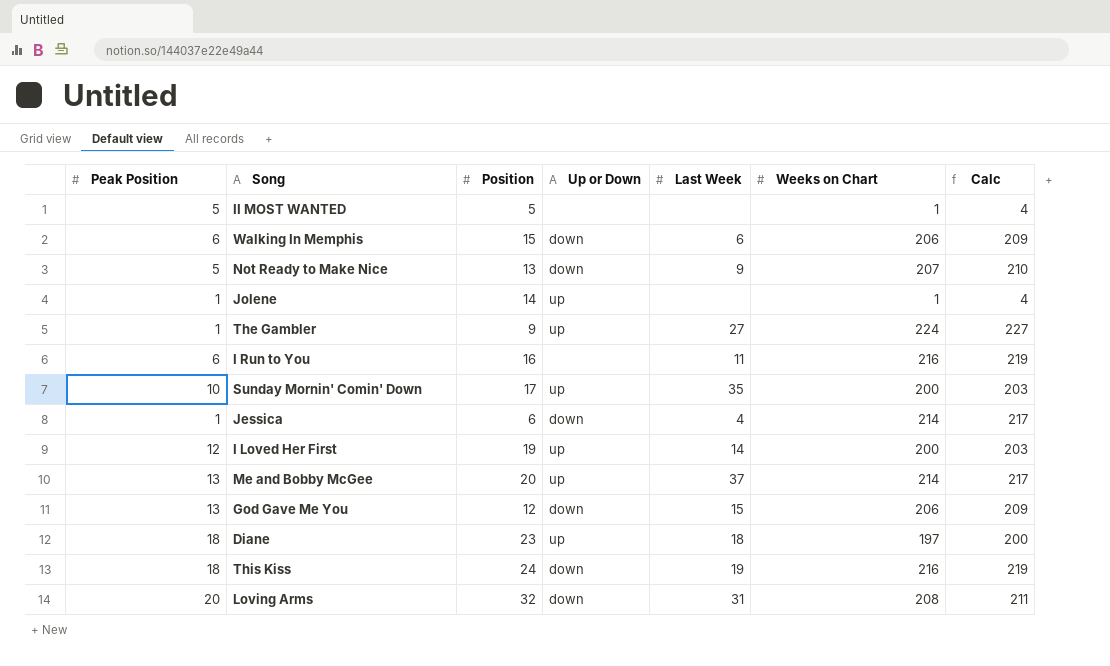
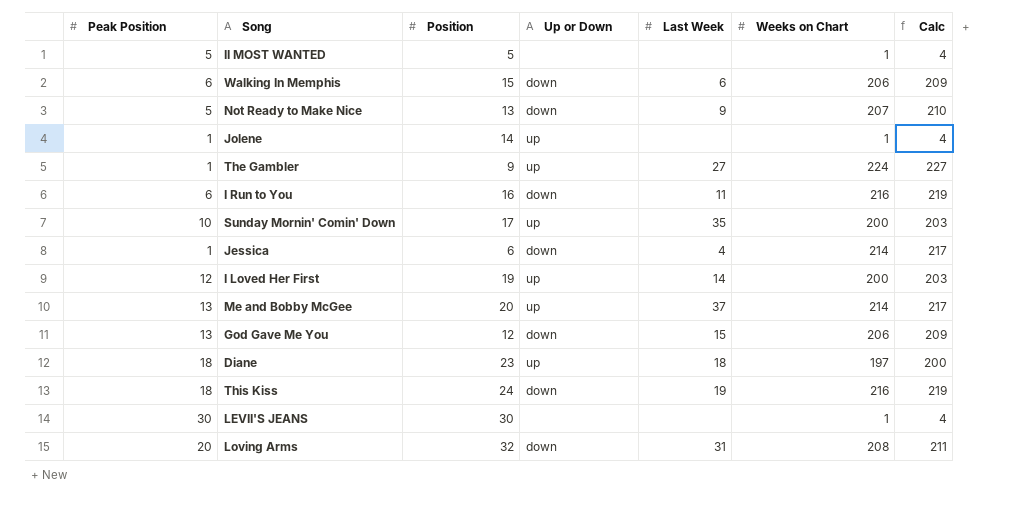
I Run to You | Up or Down: none -> down
row LEVII'S JEANS: none -> 30 | 30 | none | none | 1 | 4

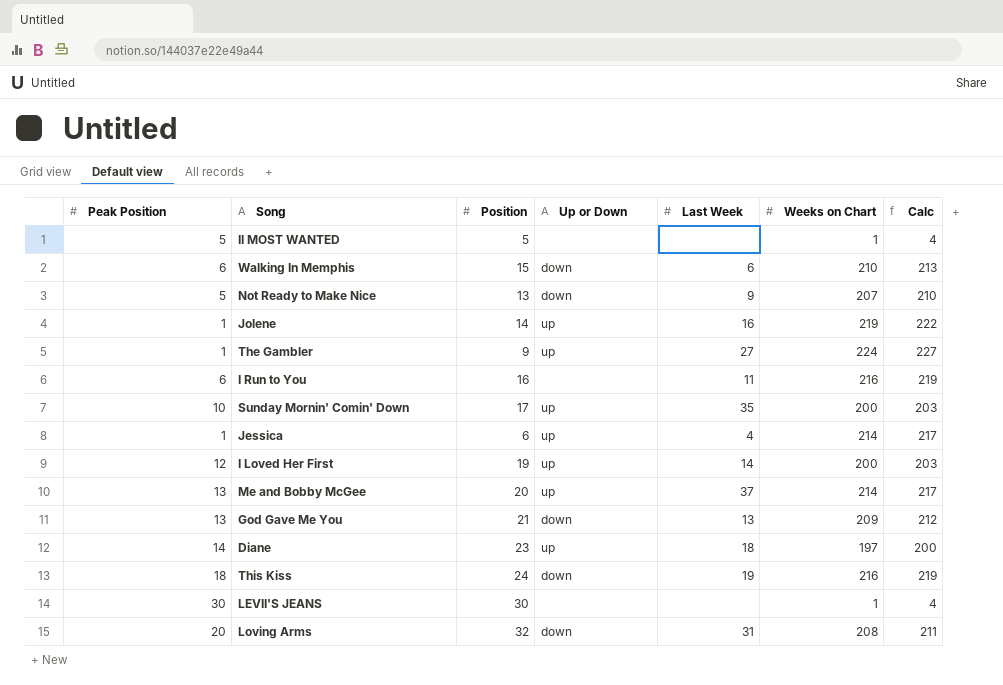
Walking In Memphis | Weeks on Chart: 206 -> 210
Walking In Memphis | Calc: 209 -> 213
Jolene | Last Week: none -> 16
Jolene | Weeks on Chart: 1 -> 219
Jolene | Calc: 4 -> 222
I Run to You | Up or Down: down -> none
Jessica | Up or Down: down -> up
God Gave Me You | Position: 12 -> 21
God Gave Me You | Last Week: 15 -> 13
God Gave Me You | Weeks on Chart: 206 -> 209
God Gave Me You | Calc: 209 -> 212
Diane | Peak Position: 18 -> 14

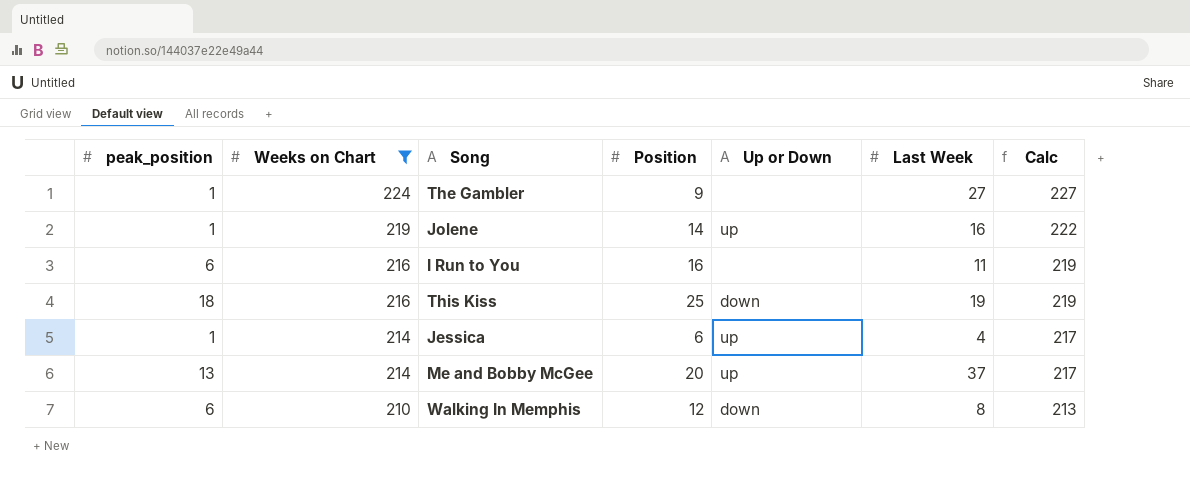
filter: none -> Weeks on Chart >= 210
row order: none -> Weeks on Chart descending
column name: Peak Position -> peak_position
column Weeks on Chart | position: 6 -> 2
The Gambler | Up or Down: up -> none
This Kiss | Position: 24 -> 25
Walking In Memphis | Position: 15 -> 12
Walking In Memphis | Last Week: 6 -> 8

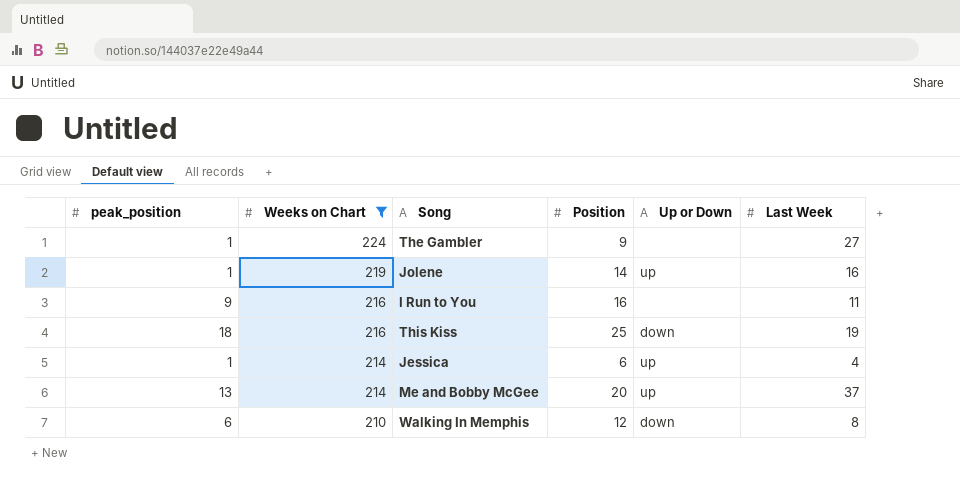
column Calc | formula: [Weeks on Chart] + 3 -> none
I Run to You | peak_position: 6 -> 9

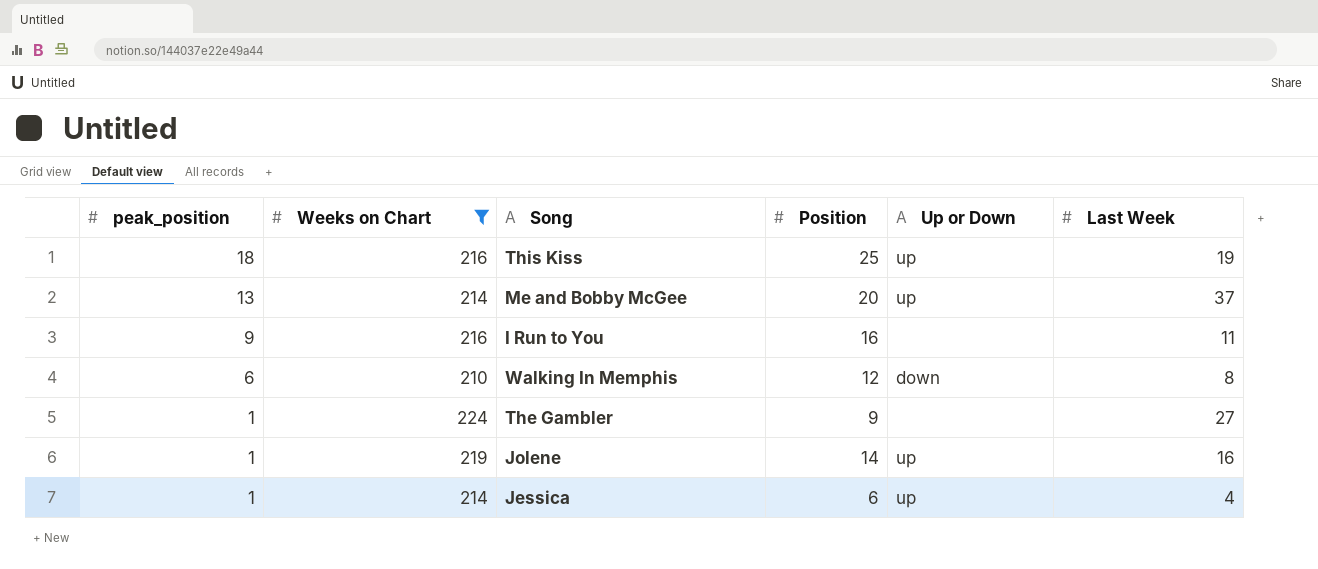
row order: Weeks on Chart descending -> peak_position descending
This Kiss | Up or Down: down -> up

